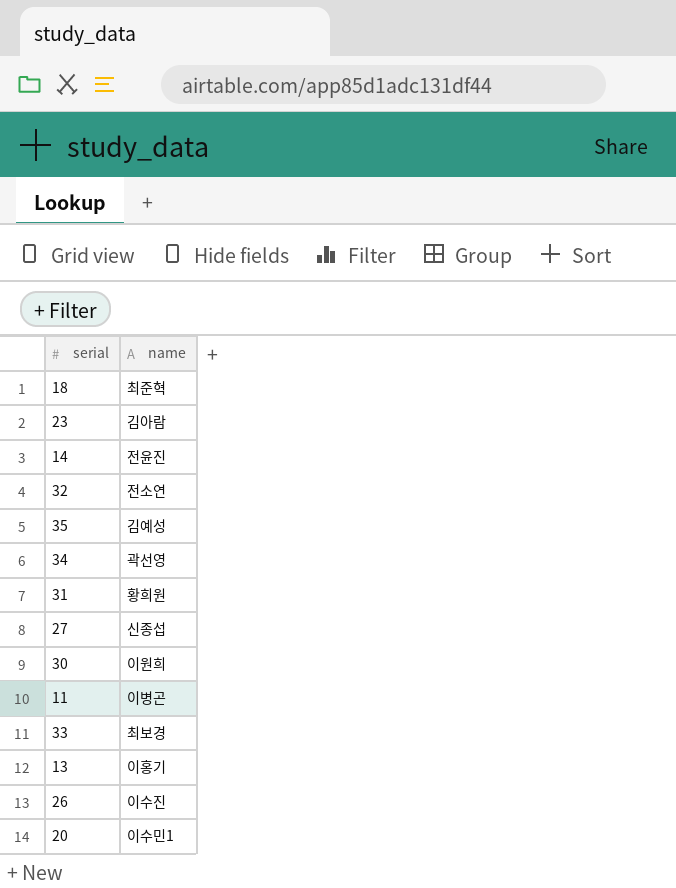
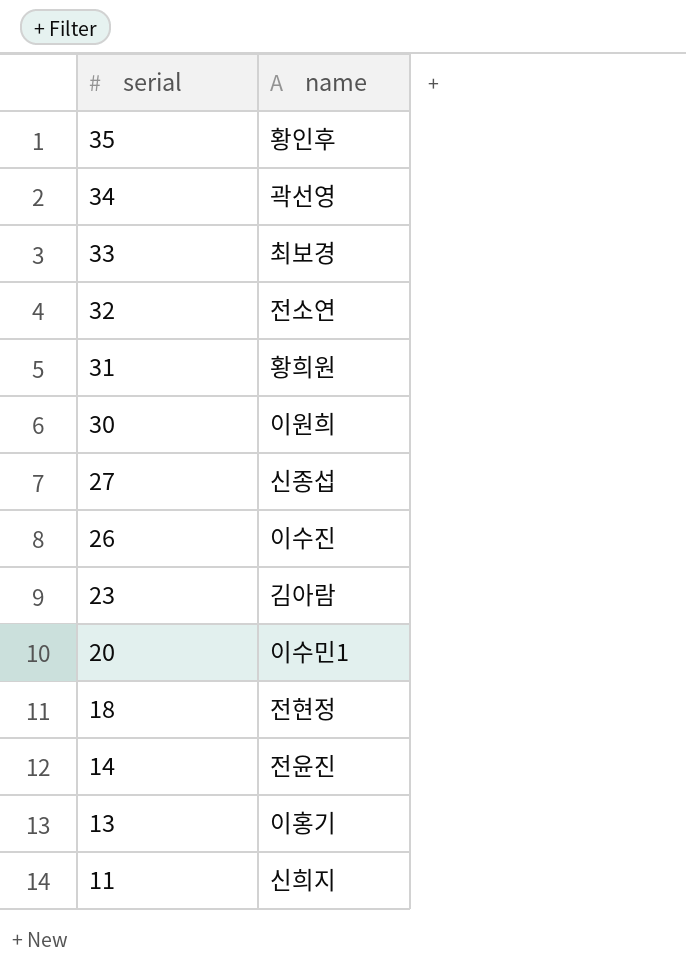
row order: none -> serial descending
35 | name: 김예성 -> 황인후
18 | name: 최준혁 -> 전현정
11 | name: 이병곤 -> 신희지

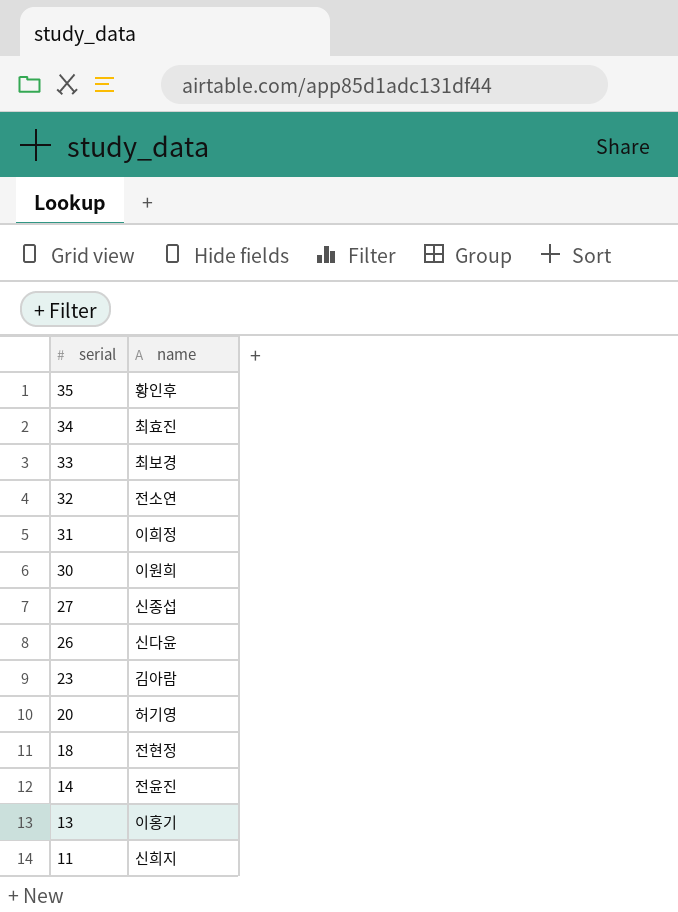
34 | name: 곽선영 -> 최효진
31 | name: 황희원 -> 이희정
26 | name: 이수진 -> 신다윤
20 | name: 이수민1 -> 허기영

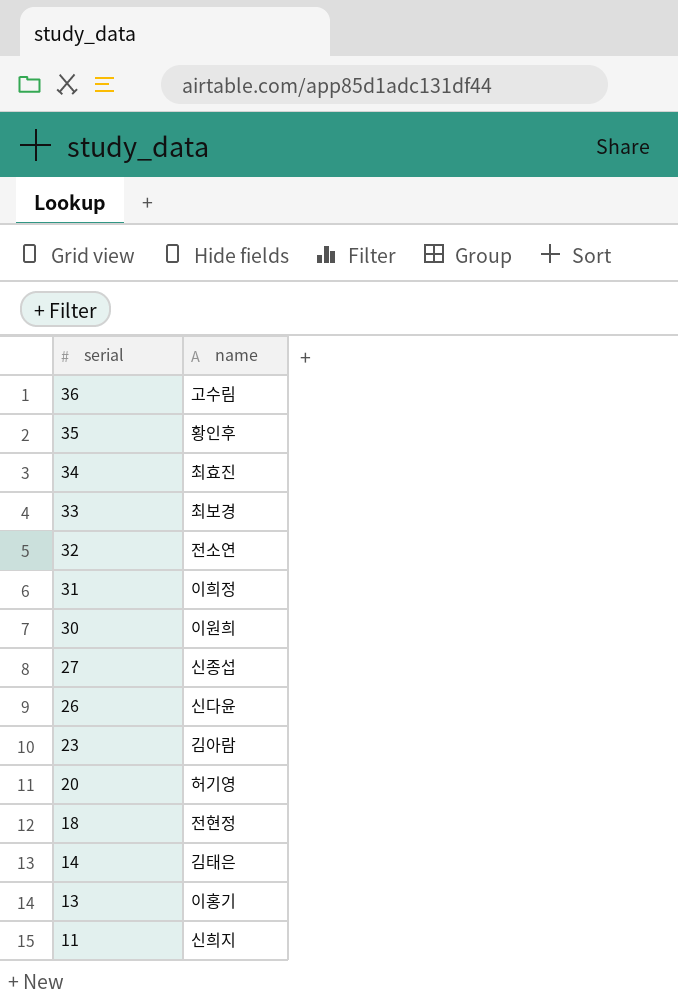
row 36: none -> 고수림
14 | name: 전윤진 -> 김태은

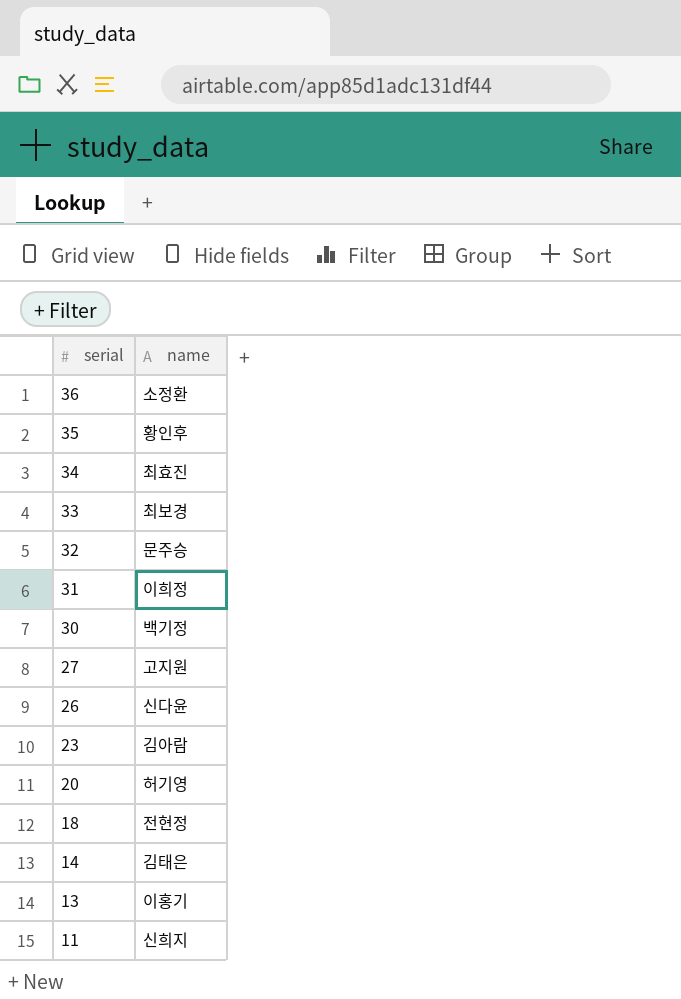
36 | name: 고수림 -> 소정환
32 | name: 전소연 -> 문주승
30 | name: 이원희 -> 백기정
27 | name: 신종섭 -> 고지원

